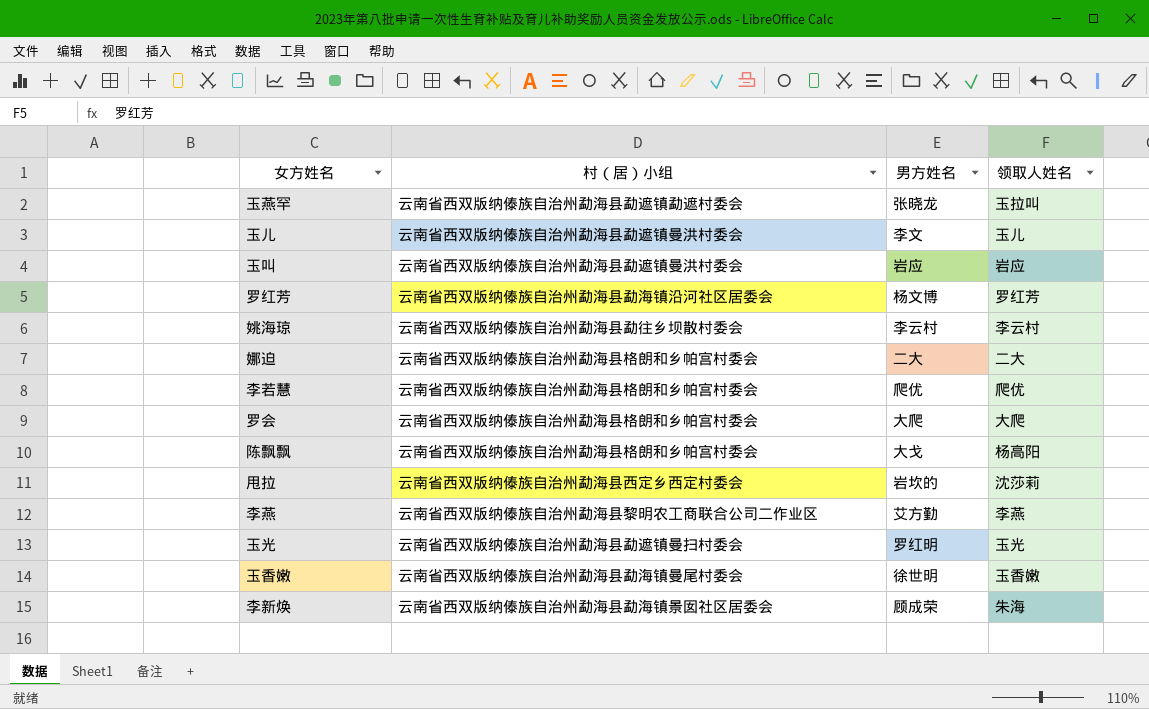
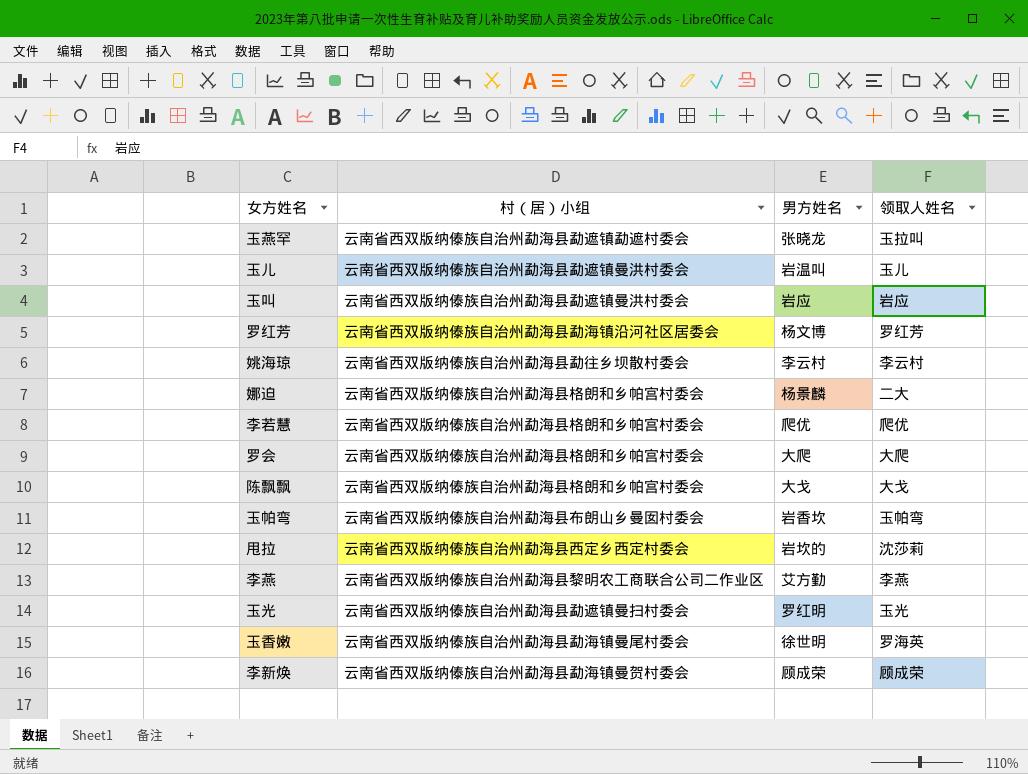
玉儿 | 男方姓名: 李文 -> 岩温叫
娜迫 | 男方姓名: 二大 -> 杨景麟
陈飘飘 | 领取人姓名: 杨高阳 -> 大戈
row 玉帕弯: none -> 云南省西双版纳傣族自治州勐海县布朗山乡曼囡村委会 | 岩香坎 | 玉帕弯
玉香嫩 | 领取人姓名: 玉香嫩 -> 罗海英
李新焕 | 村（居）小组: 云南省西双版纳傣族自治州勐海县勐海镇景囡社区居委会 -> 云南省西双版纳傣族自治州勐海县勐海镇曼贺村委会
李新焕 | 领取人姓名: 朱海 -> 顾成荣

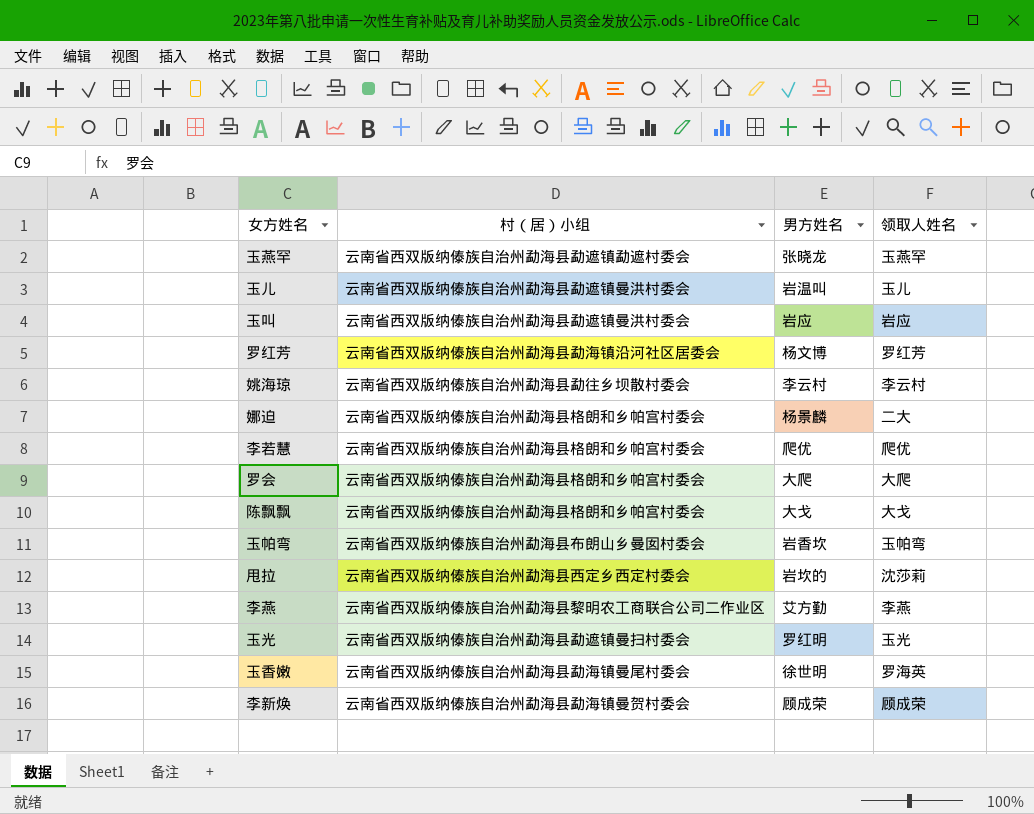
玉燕罕 | 领取人姓名: 玉拉叫 -> 玉燕罕

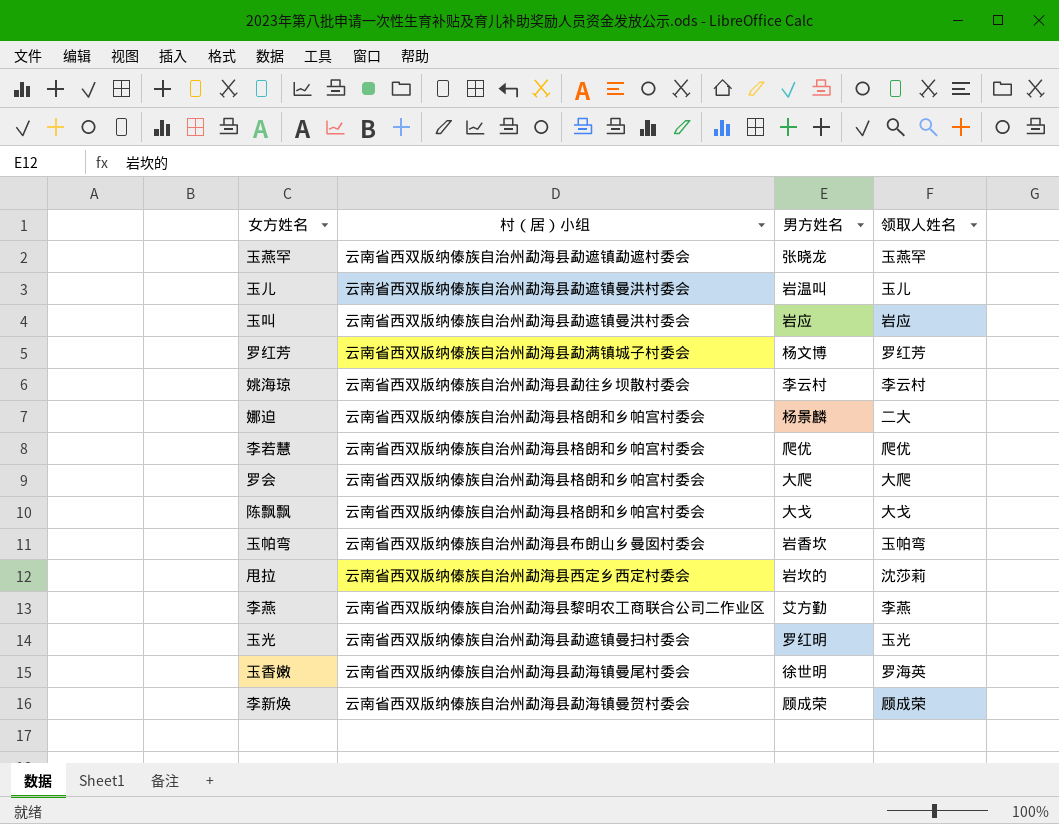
罗红芳 | 村（居）小组: 云南省西双版纳傣族自治州勐海县勐海镇沿河社区居委会 -> 云南省西双版纳傣族自治州勐海县勐满镇城子村委会

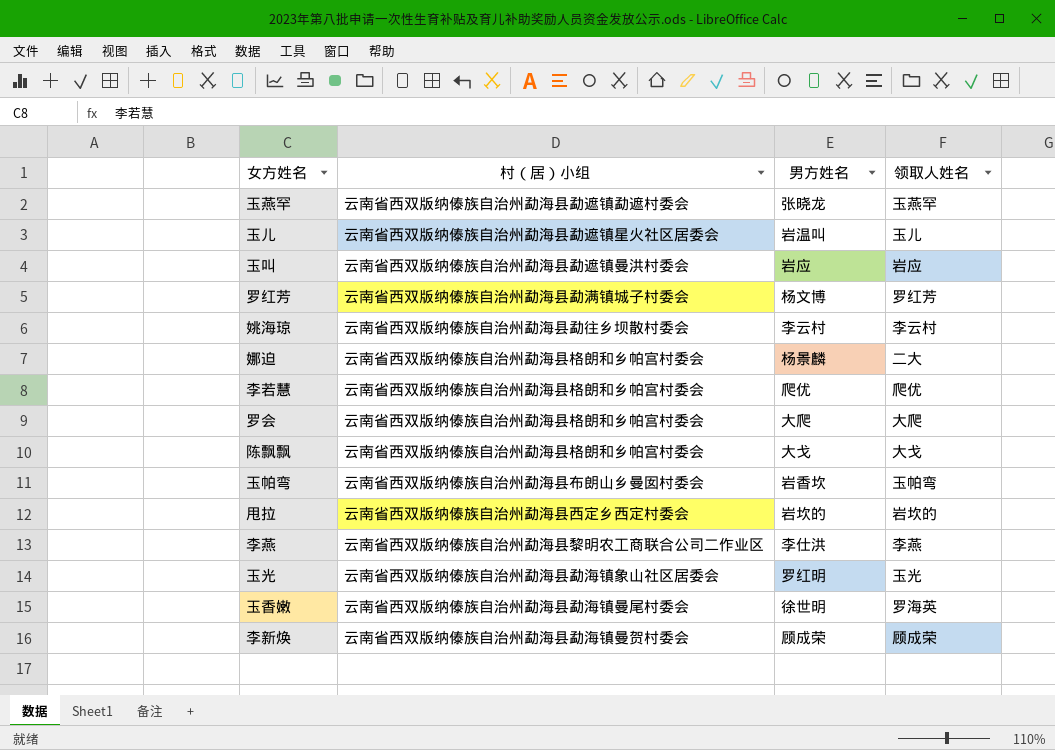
玉儿 | 村（居）小组: 云南省西双版纳傣族自治州勐海县勐遮镇曼洪村委会 -> 云南省西双版纳傣族自治州勐海县勐遮镇星火社区居委会
甩拉 | 领取人姓名: 沈莎莉 -> 岩坎的
李燕 | 男方姓名: 艾方勤 -> 李仕洪
玉光 | 村（居）小组: 云南省西双版纳傣族自治州勐海县勐遮镇曼扫村委会 -> 云南省西双版纳傣族自治州勐海县勐海镇象山社区居委会

